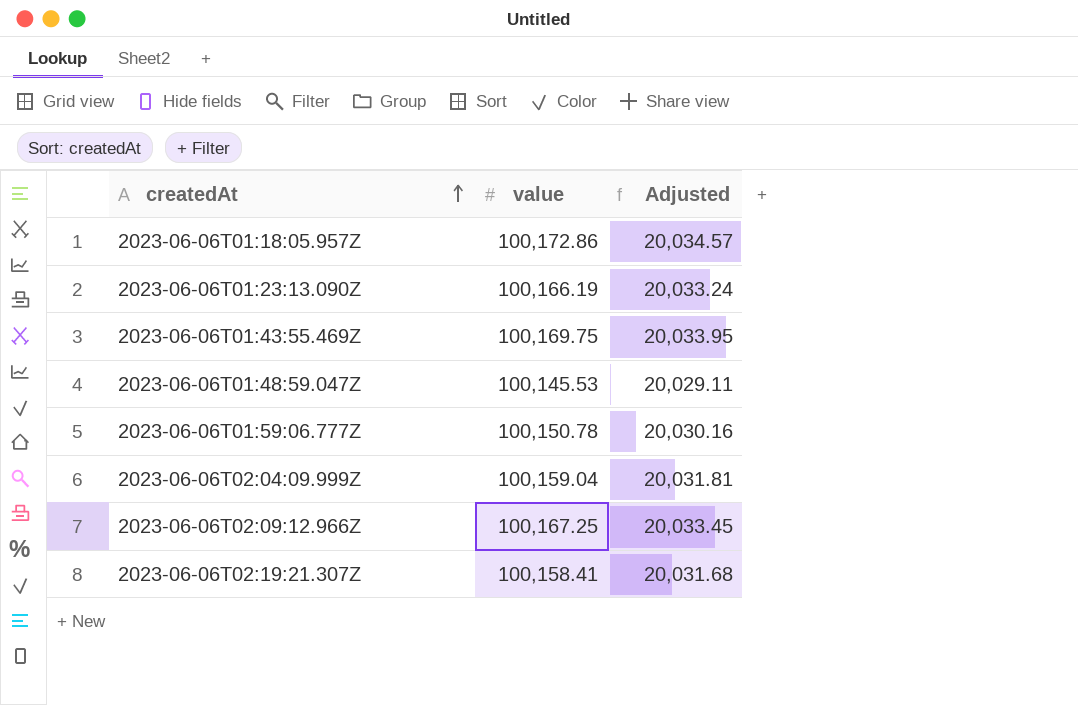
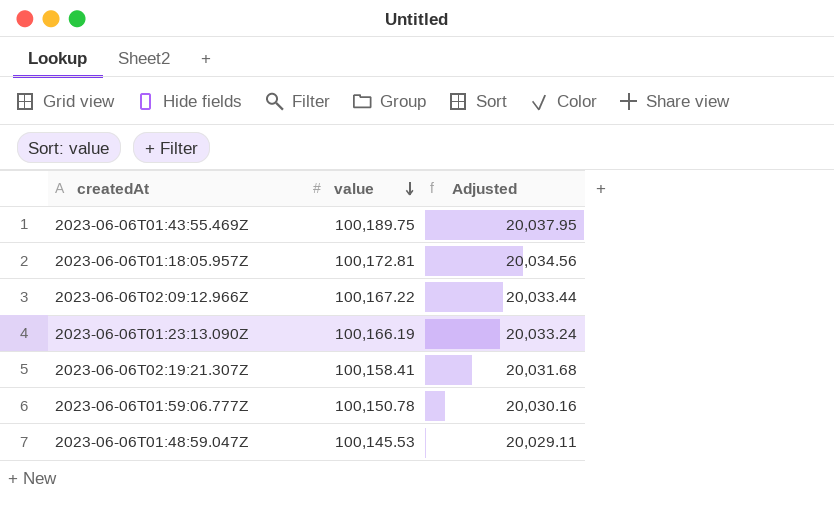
row order: createdAt ascending -> value descending
row 2023-06-06T02:04:09.999Z: 100,159.04 | 20,031.81 -> none
2023-06-06T01:43:55.469Z | value: 100,169.75 -> 100,189.75
2023-06-06T01:43:55.469Z | Adjusted: 20,033.95 -> 20,037.95
2023-06-06T01:18:05.957Z | value: 100,172.86 -> 100,172.81
2023-06-06T01:18:05.957Z | Adjusted: 20,034.57 -> 20,034.56
2023-06-06T02:09:12.966Z | value: 100,167.25 -> 100,167.22
2023-06-06T02:09:12.966Z | Adjusted: 20,033.45 -> 20,033.44

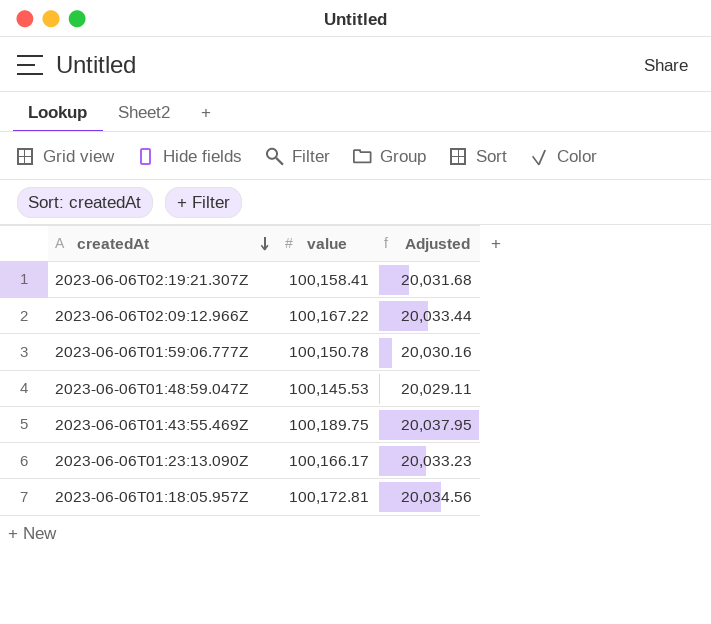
row order: value descending -> createdAt descending
2023-06-06T01:23:13.090Z | value: 100,166.19 -> 100,166.17
2023-06-06T01:23:13.090Z | Adjusted: 20,033.24 -> 20,033.23

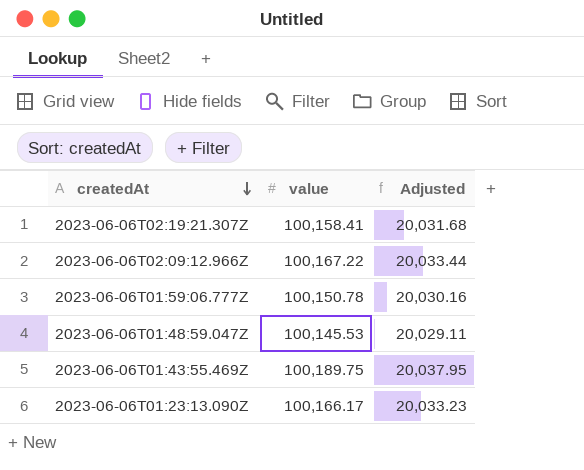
row 2023-06-06T01:18:05.957Z: 100,172.81 | 20,034.56 -> none

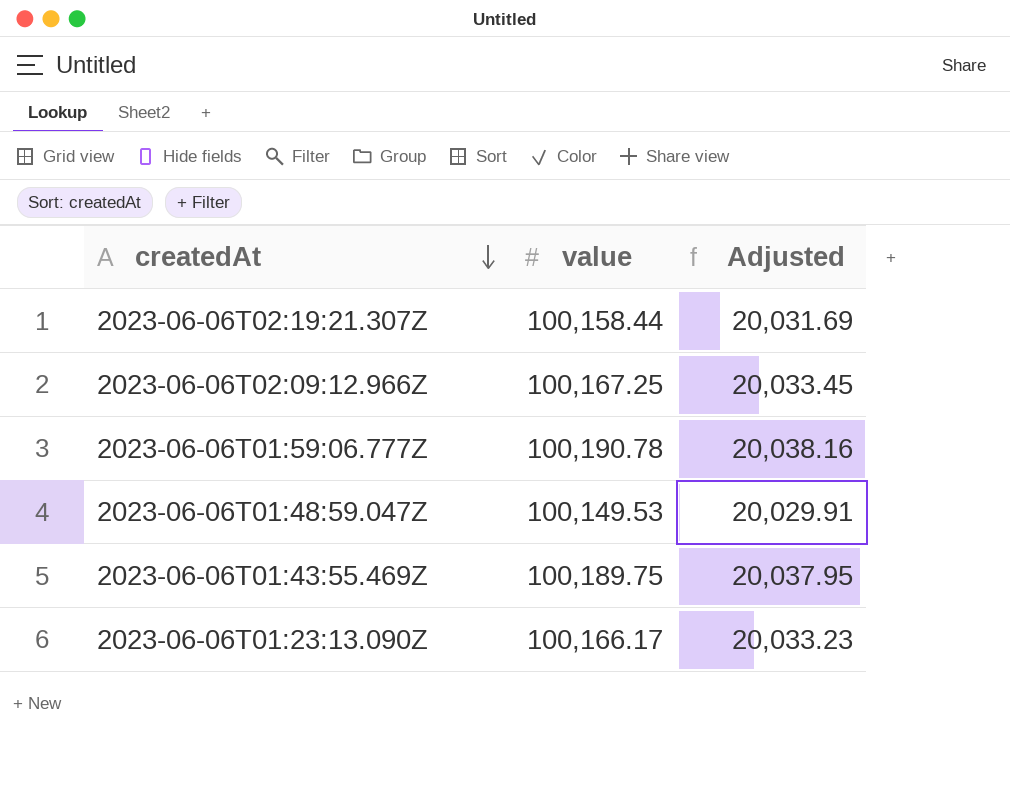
2023-06-06T02:19:21.307Z | value: 100,158.41 -> 100,158.44
2023-06-06T02:19:21.307Z | Adjusted: 20,031.68 -> 20,031.69
2023-06-06T02:09:12.966Z | value: 100,167.22 -> 100,167.25
2023-06-06T02:09:12.966Z | Adjusted: 20,033.44 -> 20,033.45
2023-06-06T01:59:06.777Z | value: 100,150.78 -> 100,190.78
2023-06-06T01:59:06.777Z | Adjusted: 20,030.16 -> 20,038.16
2023-06-06T01:48:59.047Z | value: 100,145.53 -> 100,149.53
2023-06-06T01:48:59.047Z | Adjusted: 20,029.11 -> 20,029.91

